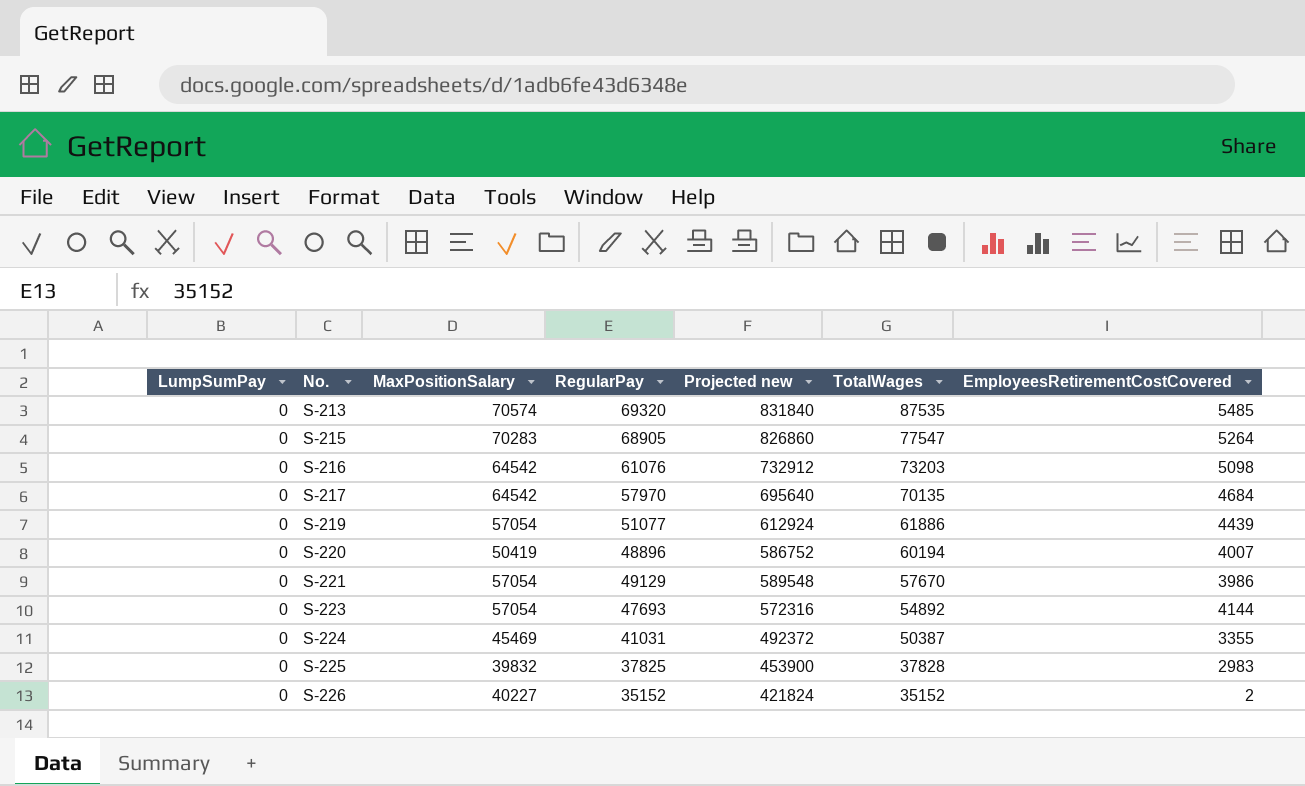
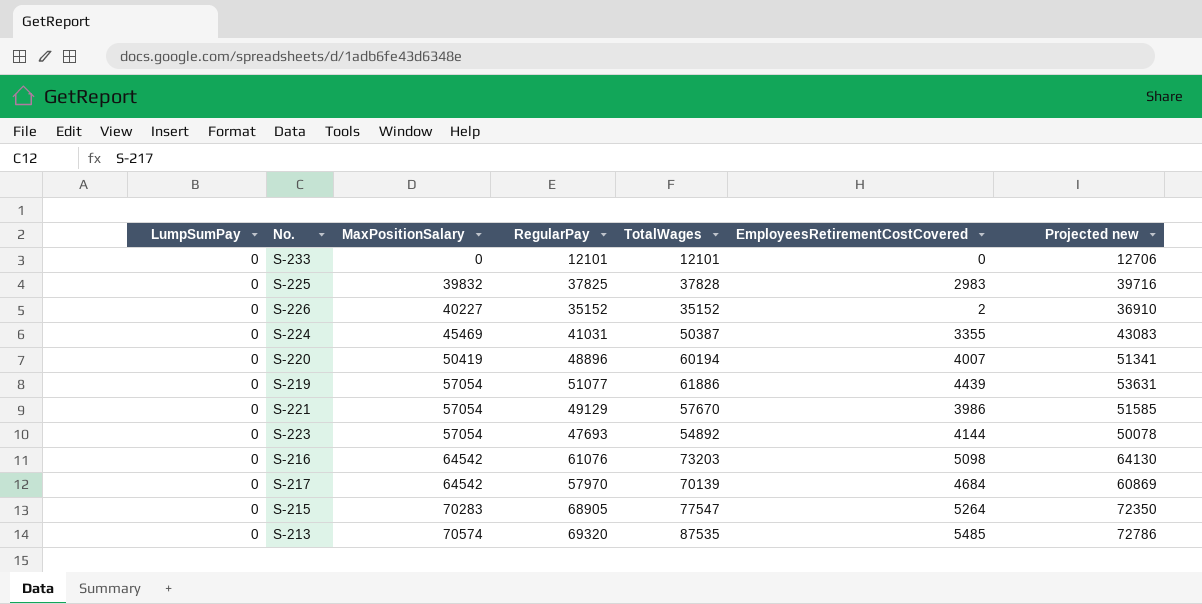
row order: No. ascending -> MaxPositionSalary ascending
column Projected new | formula: [RegularPay] * 12 -> [RegularPay] * 1.05
column Projected new | position: 5 -> 7
row S-233: none -> 0 | 0 | 12101 | 12101 | 0 | 12706
S-217 | TotalWages: 70135 -> 70139

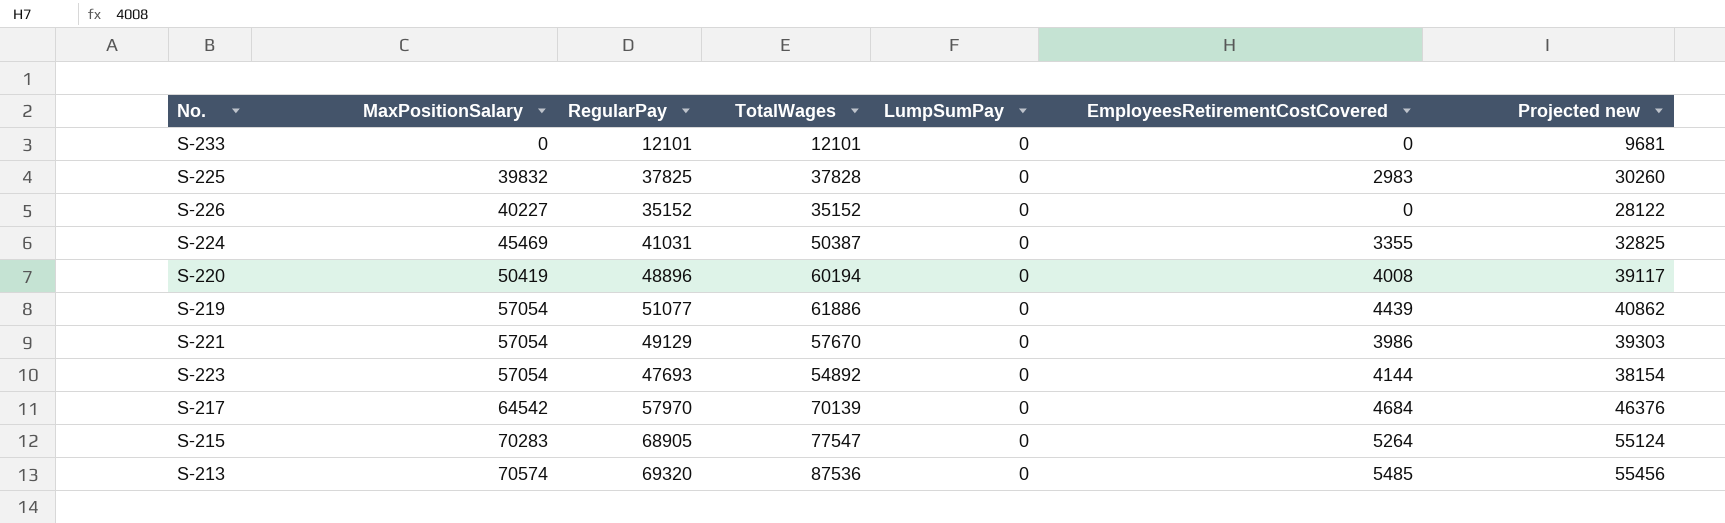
column LumpSumPay | position: 1 -> 5
column Projected new | formula: [RegularPay] * 1.05 -> [RegularPay] * 0.8
row S-216: 0 | 64542 | 61076 | 73203 | 5098 | 64130 -> none
S-226 | EmployeesRetirementCostCovered: 2 -> 0
S-220 | EmployeesRetirementCostCovered: 4007 -> 4008
S-213 | TotalWages: 87535 -> 87536

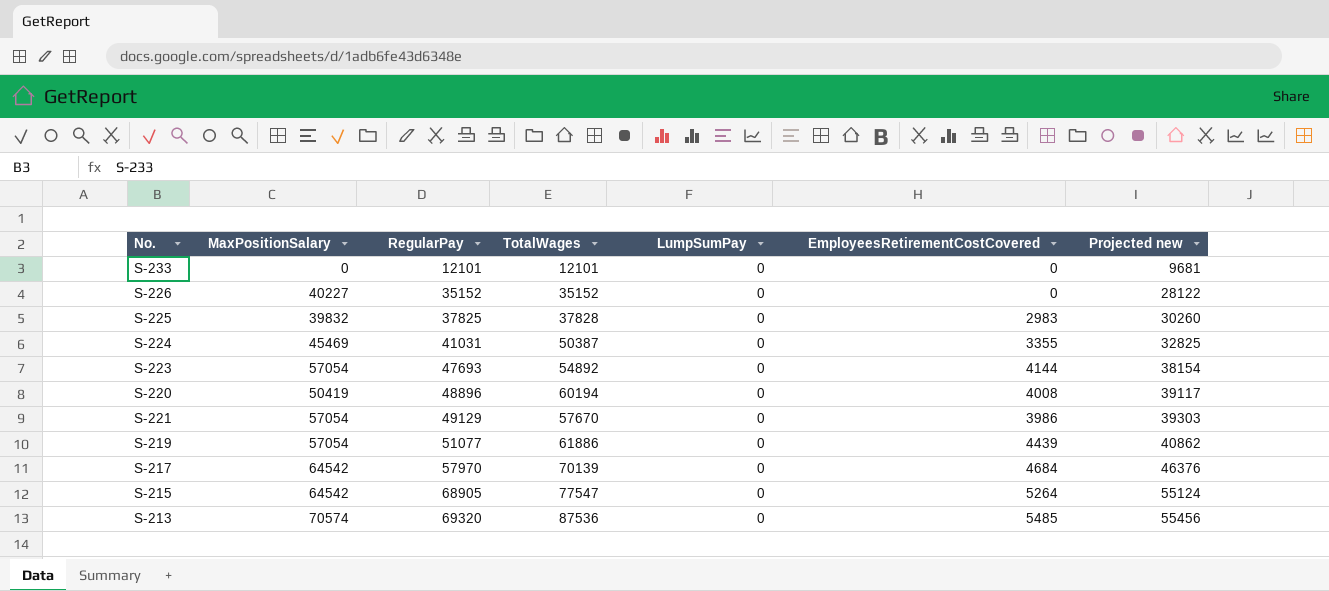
row order: MaxPositionSalary ascending -> RegularPay ascending
S-215 | MaxPositionSalary: 70283 -> 64542

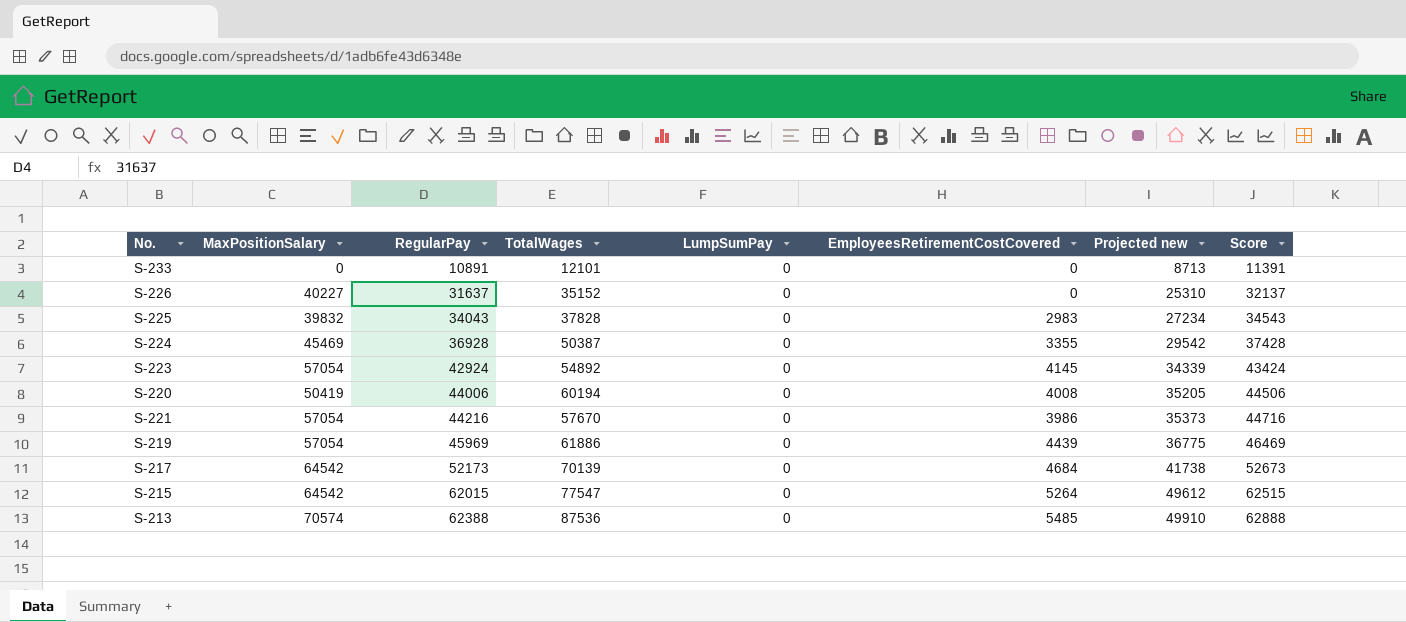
column Score | formula: none -> [RegularPay] + 500
S-233 | RegularPay: 12101 -> 10891
S-233 | Projected new: 9681 -> 8713
S-226 | RegularPay: 35152 -> 31637
S-226 | Projected new: 28122 -> 25310
S-225 | RegularPay: 37825 -> 34043
S-225 | Projected new: 30260 -> 27234
S-224 | RegularPay: 41031 -> 36928
S-224 | Projected new: 32825 -> 29542
S-223 | RegularPay: 47693 -> 42924
S-223 | EmployeesRetirementCostCovered: 4144 -> 4145
S-223 | Projected new: 38154 -> 34339
S-220 | RegularPay: 48896 -> 44006
S-220 | Projected new: 39117 -> 35205
S-221 | RegularPay: 49129 -> 44216
S-221 | Projected new: 39303 -> 35373
S-219 | RegularPay: 51077 -> 45969
S-219 | Projected new: 40862 -> 36775
S-217 | RegularPay: 57970 -> 52173
S-217 | Projected new: 46376 -> 41738
S-215 | RegularPay: 68905 -> 62015
S-215 | Projected new: 55124 -> 49612
S-213 | RegularPay: 69320 -> 62388
S-213 | Projected new: 55456 -> 49910

